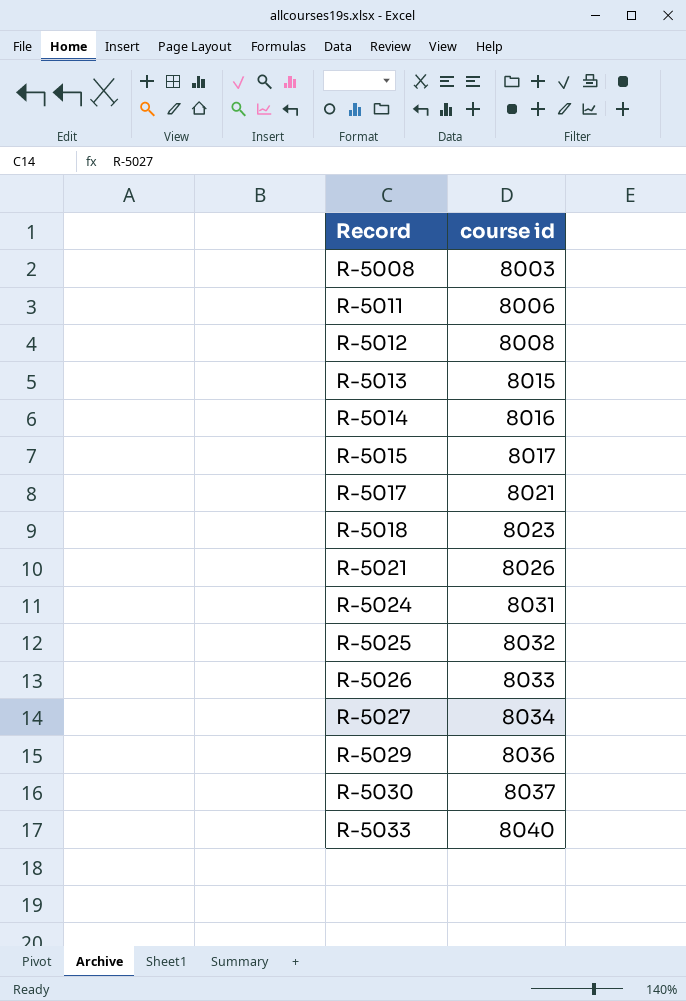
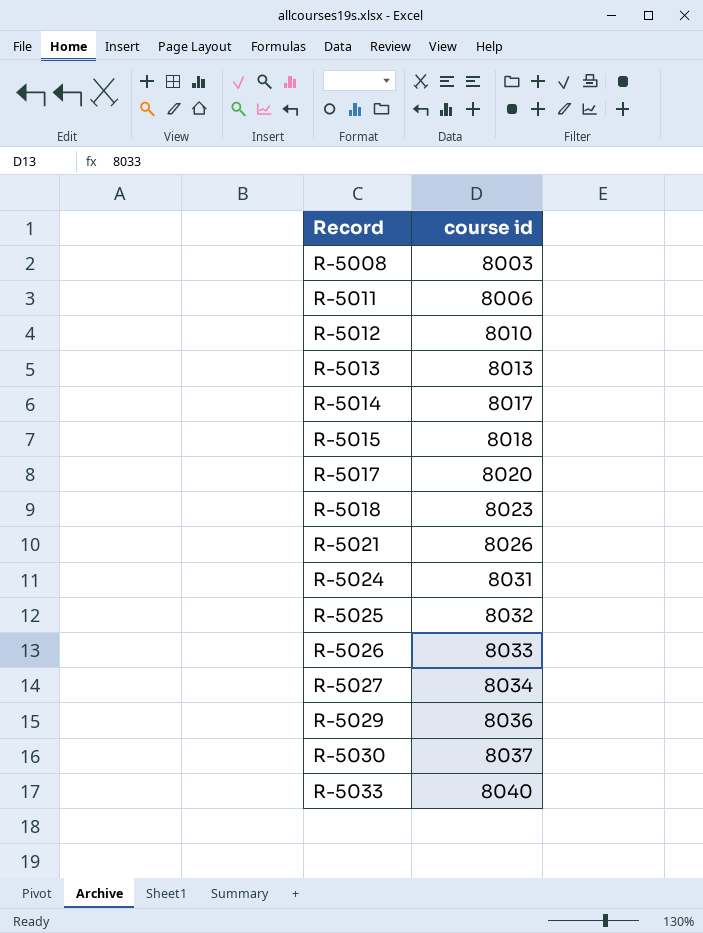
R-5012 | course id: 8008 -> 8010
R-5013 | course id: 8015 -> 8013
R-5014 | course id: 8016 -> 8017
R-5015 | course id: 8017 -> 8018
R-5017 | course id: 8021 -> 8020

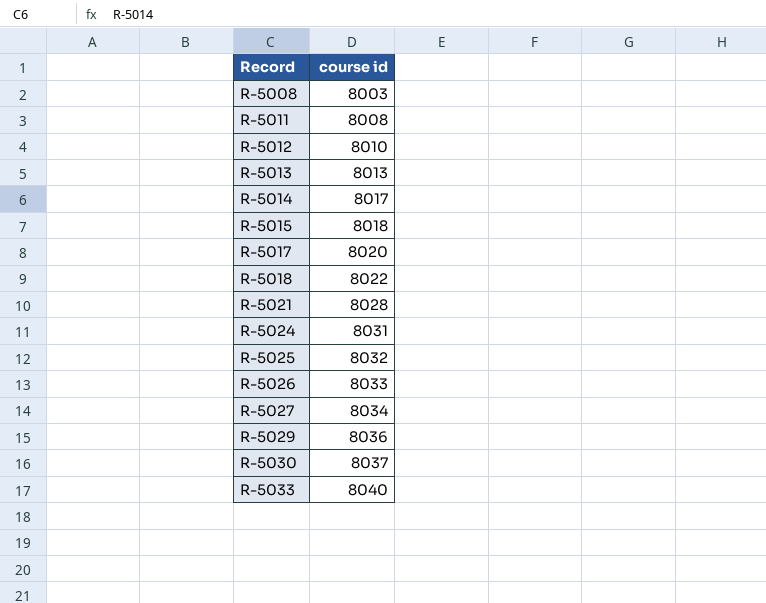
R-5011 | course id: 8006 -> 8008
R-5018 | course id: 8023 -> 8022
R-5021 | course id: 8026 -> 8028

